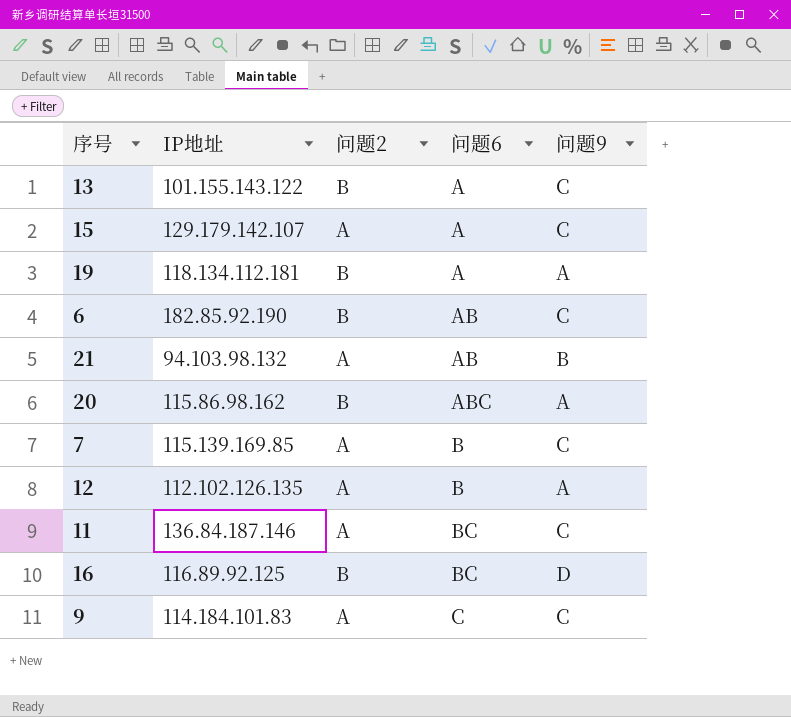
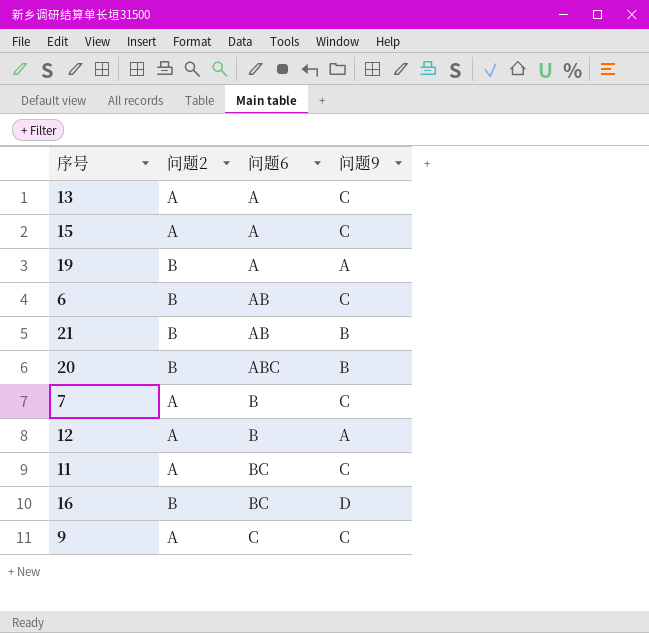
column IP地址 | position: 2 -> none
13 | 问题2: B -> A
21 | 问题2: A -> B
20 | 问题9: A -> B

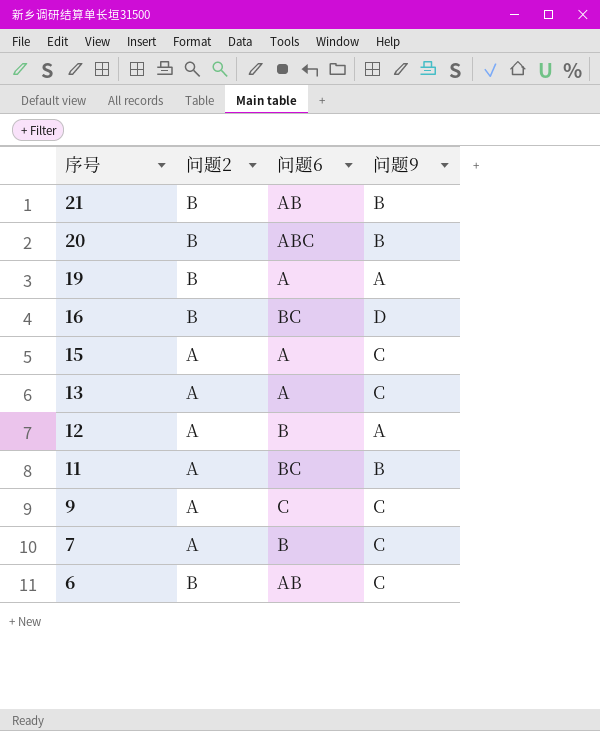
row order: 问题6 ascending -> 序号 descending
11 | 问题9: C -> B

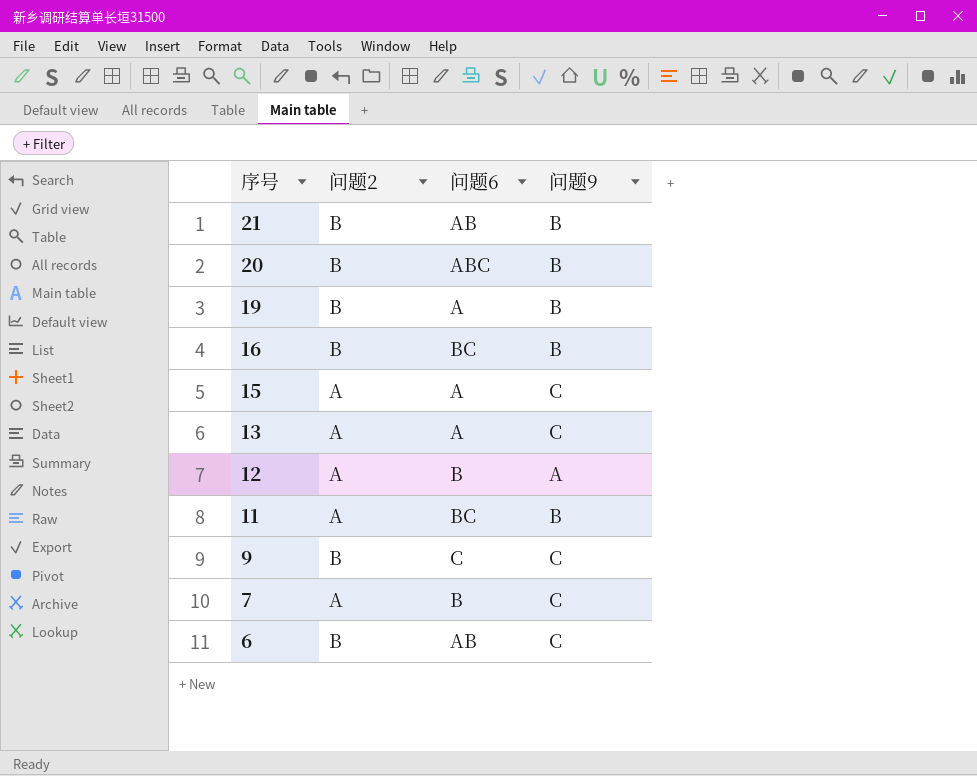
19 | 问题9: A -> B
16 | 问题9: D -> B
9 | 问题2: A -> B

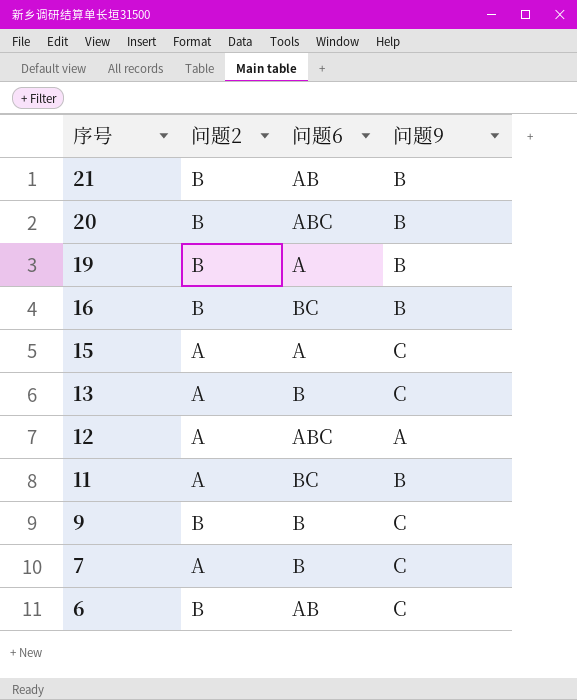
13 | 问题6: A -> B
12 | 问题6: B -> ABC
9 | 问题6: C -> B

